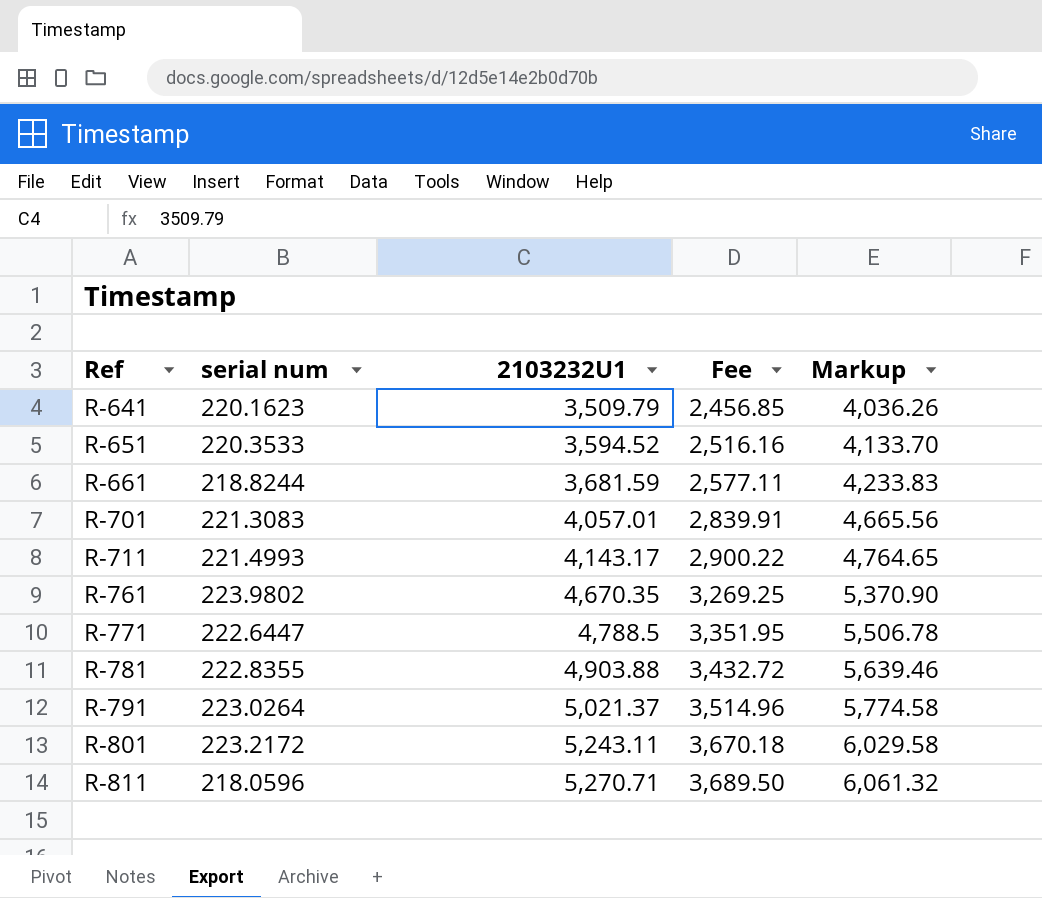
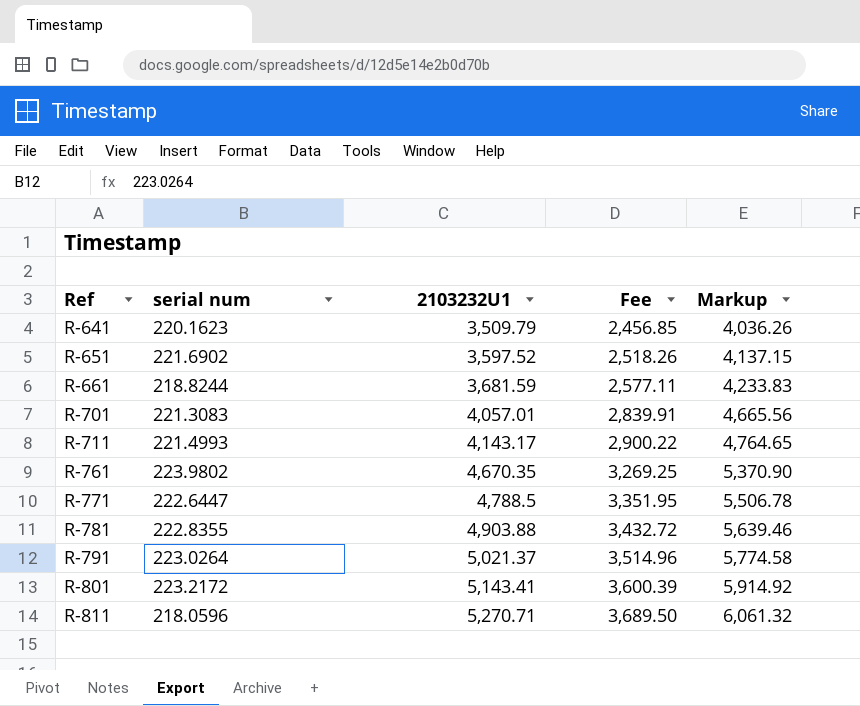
R-651 | serial num: 220.3533 -> 221.6902
R-651 | 2103232U1: 3,594.52 -> 3,597.52
R-651 | Fee: 2,516.16 -> 2,518.26
R-651 | Markup: 4,133.70 -> 4,137.15
R-801 | 2103232U1: 5,243.11 -> 5,143.41
R-801 | Fee: 3,670.18 -> 3,600.39
R-801 | Markup: 6,029.58 -> 5,914.92

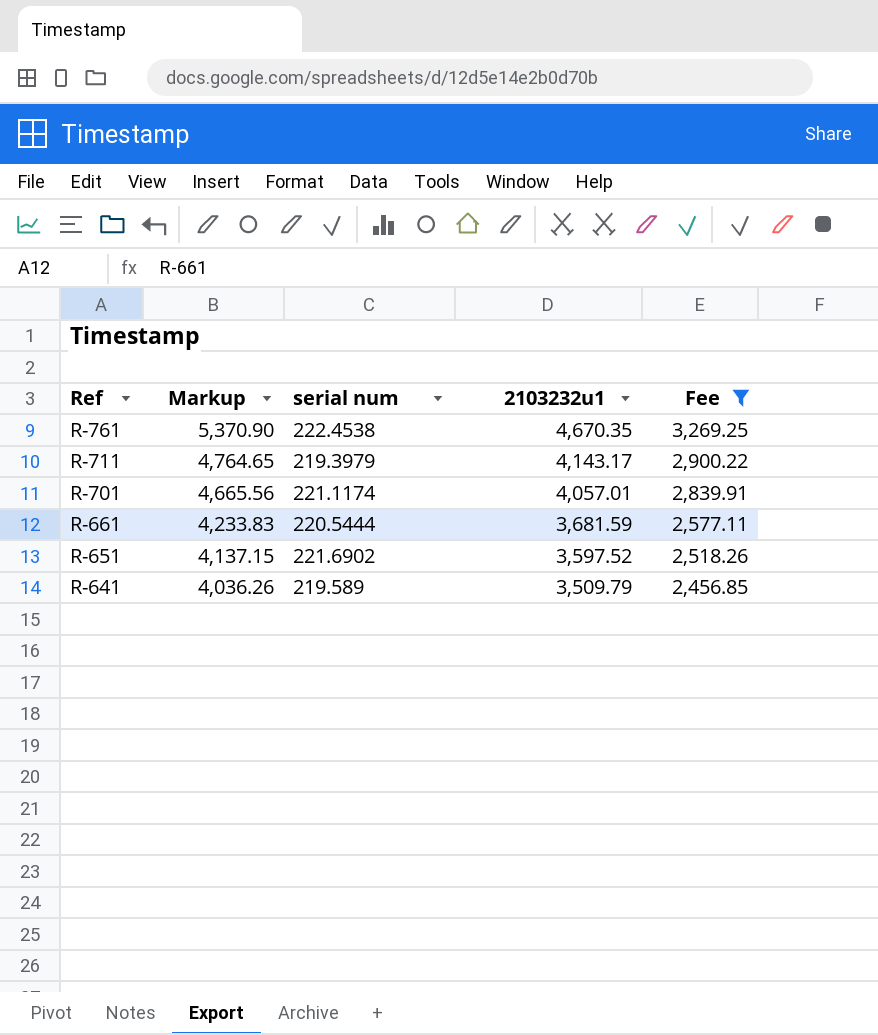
filter: none -> Fee <= 3,269.25
row order: Ref ascending -> Ref descending
column Markup | position: 5 -> 2
column name: 2103232U1 -> 2103232u1
R-761 | serial num: 223.9802 -> 222.4538
R-711 | serial num: 221.4993 -> 219.3979
R-701 | serial num: 221.3083 -> 221.1174
R-661 | serial num: 218.8244 -> 220.5444
R-641 | serial num: 220.1623 -> 219.589

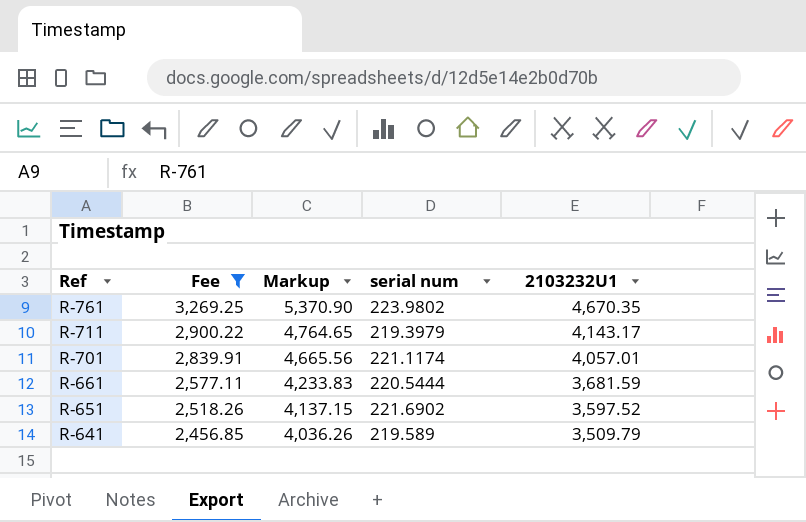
column Fee | position: 5 -> 2
column name: 2103232u1 -> 2103232U1
R-761 | serial num: 222.4538 -> 223.9802

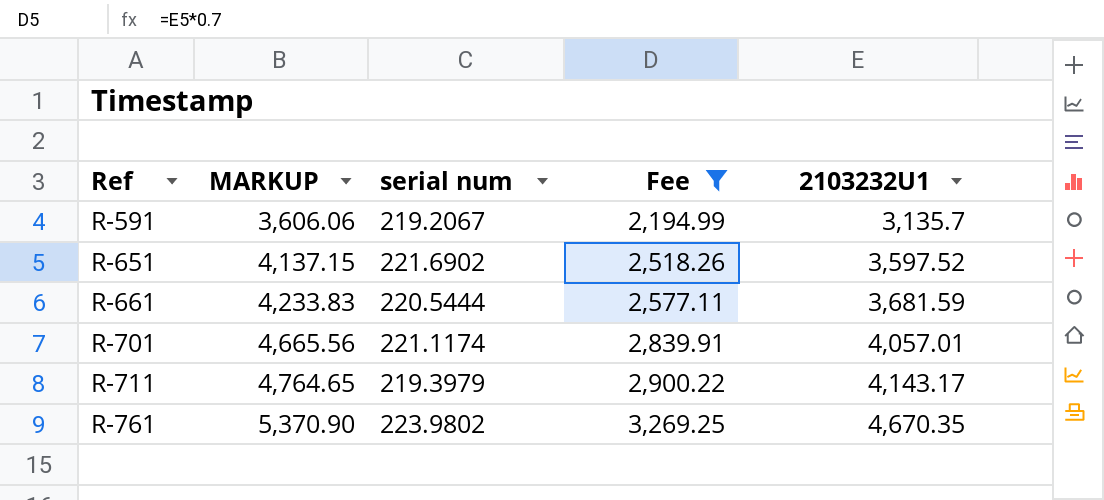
row order: Ref descending -> Ref ascending
column name: Markup -> MARKUP
column Fee | position: 2 -> 4
row R-641: 2,456.85 | 4,036.26 | 219.589 | 3,509.79 -> none
row R-591: none -> 3,606.06 | 219.2067 | 2,194.99 | 3,135.7

